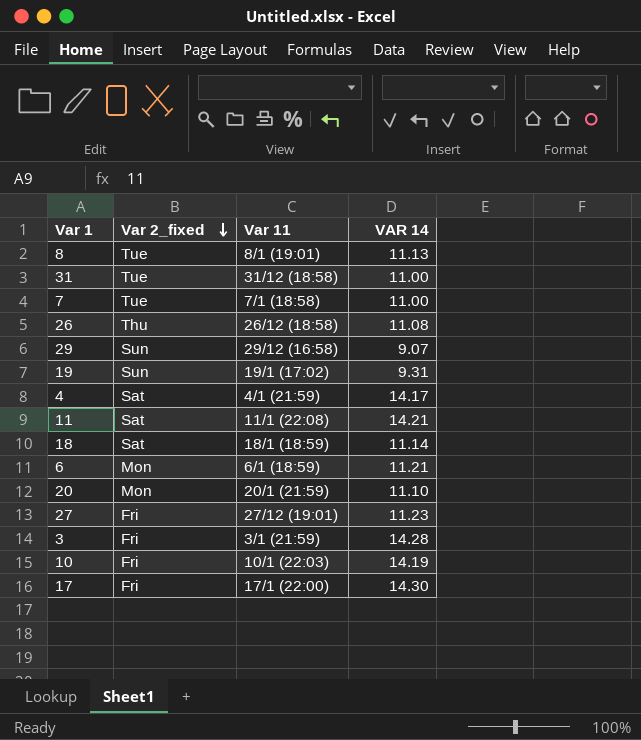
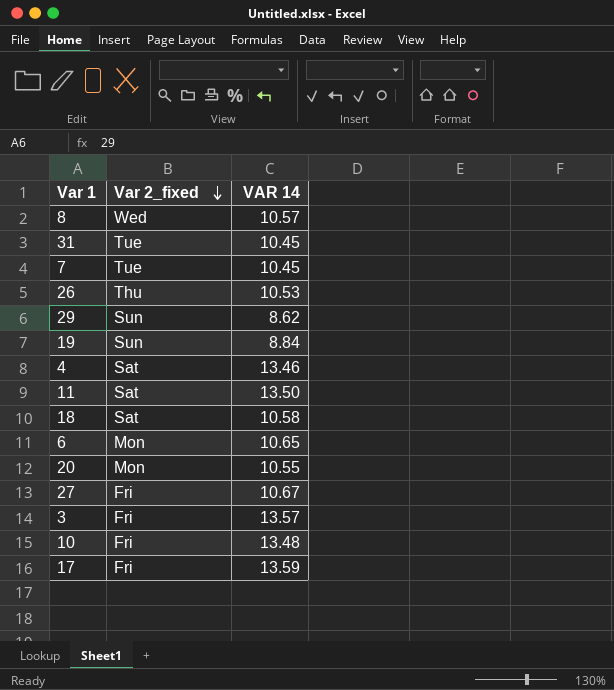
column Var 11 | position: 3 -> none
8 | Var 2_fixed: Tue -> Wed
8 | VAR 14: 11.13 -> 10.57
31 | VAR 14: 11.00 -> 10.45
7 | VAR 14: 11.00 -> 10.45
26 | VAR 14: 11.08 -> 10.53
29 | VAR 14: 9.07 -> 8.62
19 | VAR 14: 9.31 -> 8.84
4 | VAR 14: 14.17 -> 13.46
11 | VAR 14: 14.21 -> 13.50
18 | VAR 14: 11.14 -> 10.58
6 | VAR 14: 11.21 -> 10.65
20 | VAR 14: 11.10 -> 10.55
27 | VAR 14: 11.23 -> 10.67
3 | VAR 14: 14.28 -> 13.57
10 | VAR 14: 14.19 -> 13.48
17 | VAR 14: 14.30 -> 13.59

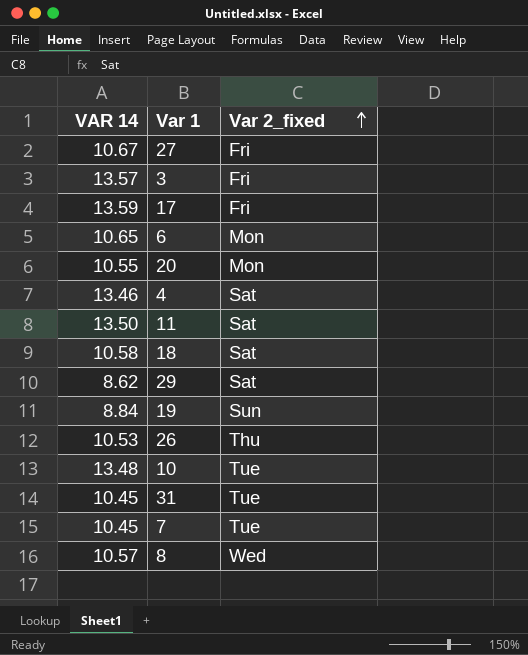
row order: Var 2_fixed descending -> Var 2_fixed ascending
column VAR 14 | position: 3 -> 1
29 | Var 2_fixed: Sun -> Sat
10 | Var 2_fixed: Fri -> Tue

